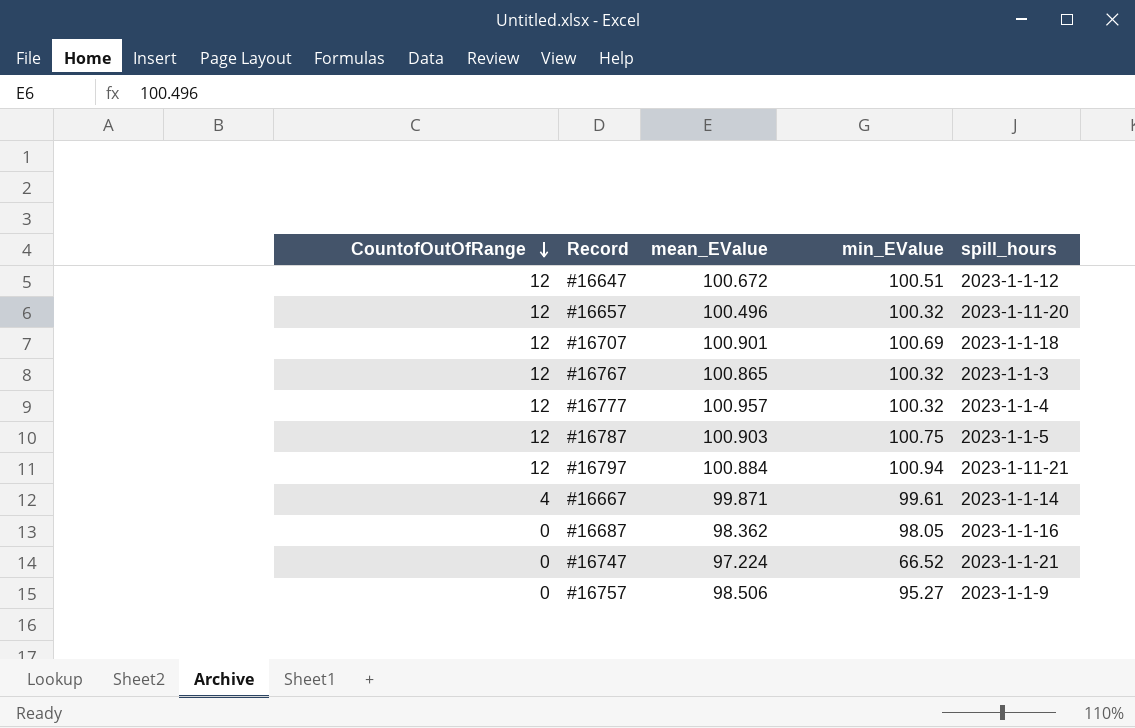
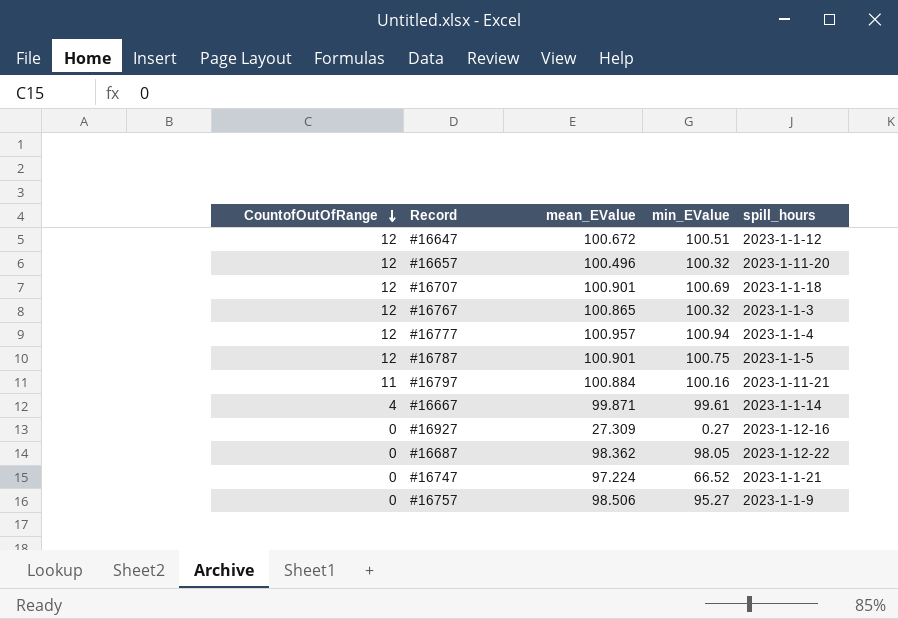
#16777 | min_EValue: 100.32 -> 100.94
#16787 | mean_EValue: 100.903 -> 100.901
#16797 | CountofOutOfRange: 12 -> 11
#16797 | min_EValue: 100.94 -> 100.16
row #16927: none -> 0 | 27.309 | 0.27 | 2023-1-12-16
#16687 | spill_hours: 2023-1-1-16 -> 2023-1-12-22

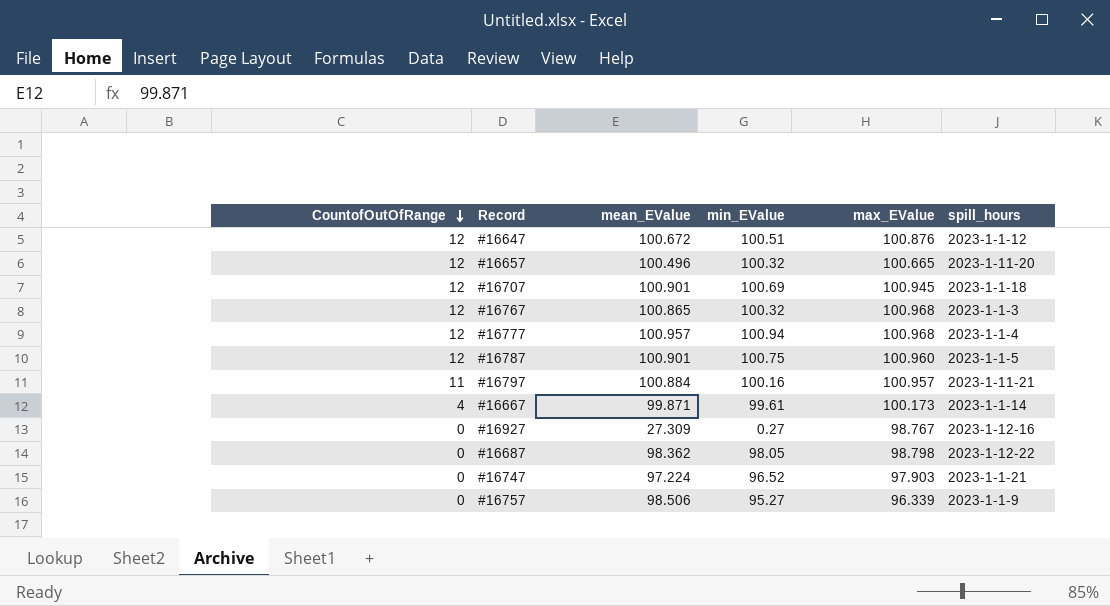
column max_EValue | position: none -> 5
#16747 | min_EValue: 66.52 -> 96.52

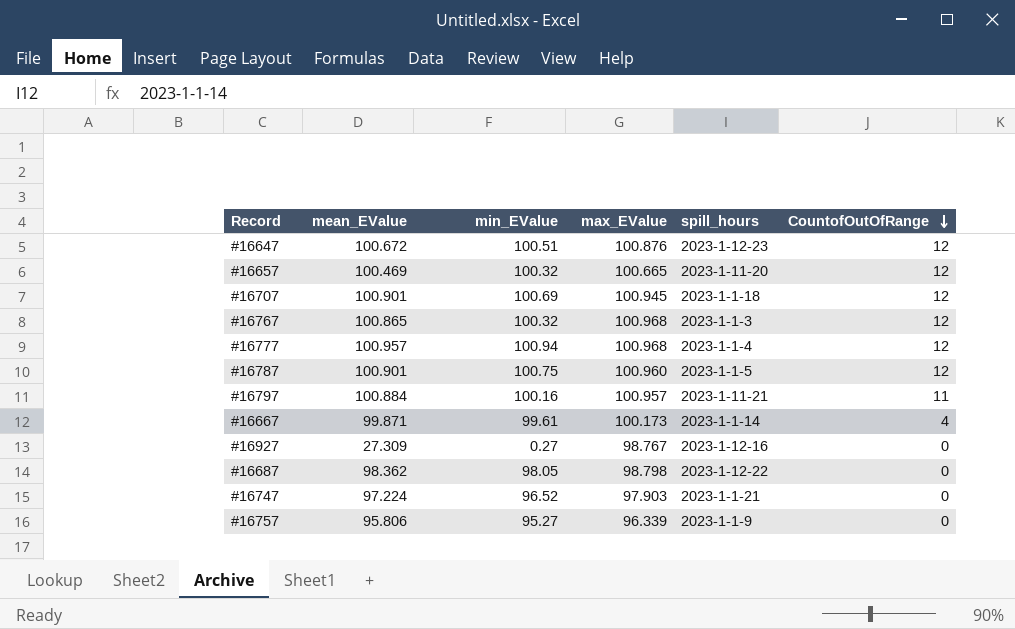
column CountofOutOfRange | position: 1 -> 6
#16647 | spill_hours: 2023-1-1-12 -> 2023-1-12-23
#16657 | mean_EValue: 100.496 -> 100.469
#16757 | mean_EValue: 98.506 -> 95.806

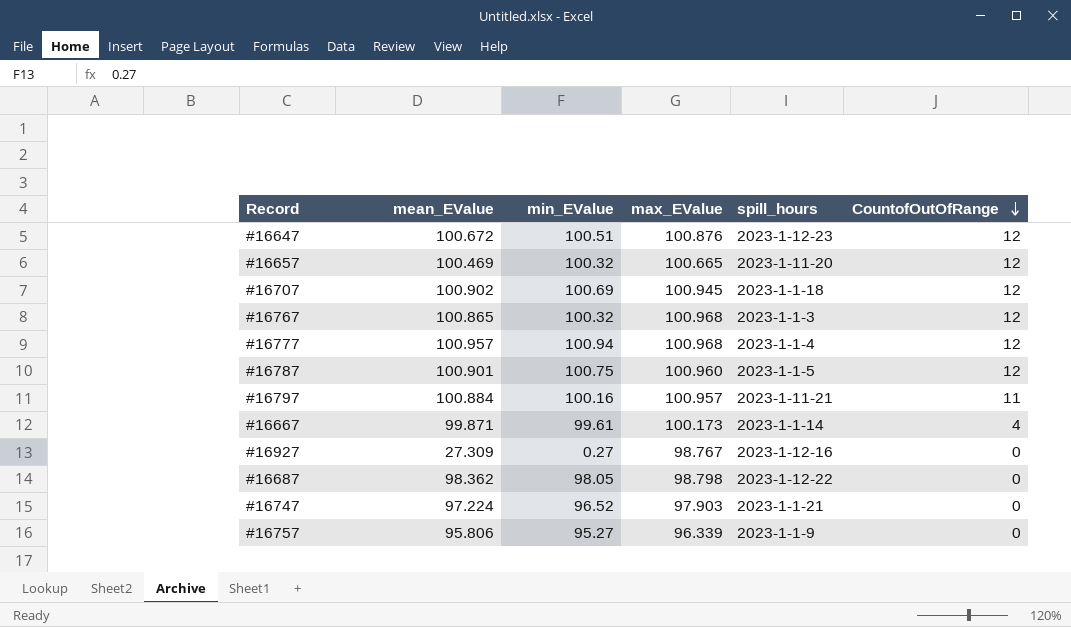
#16707 | mean_EValue: 100.901 -> 100.902

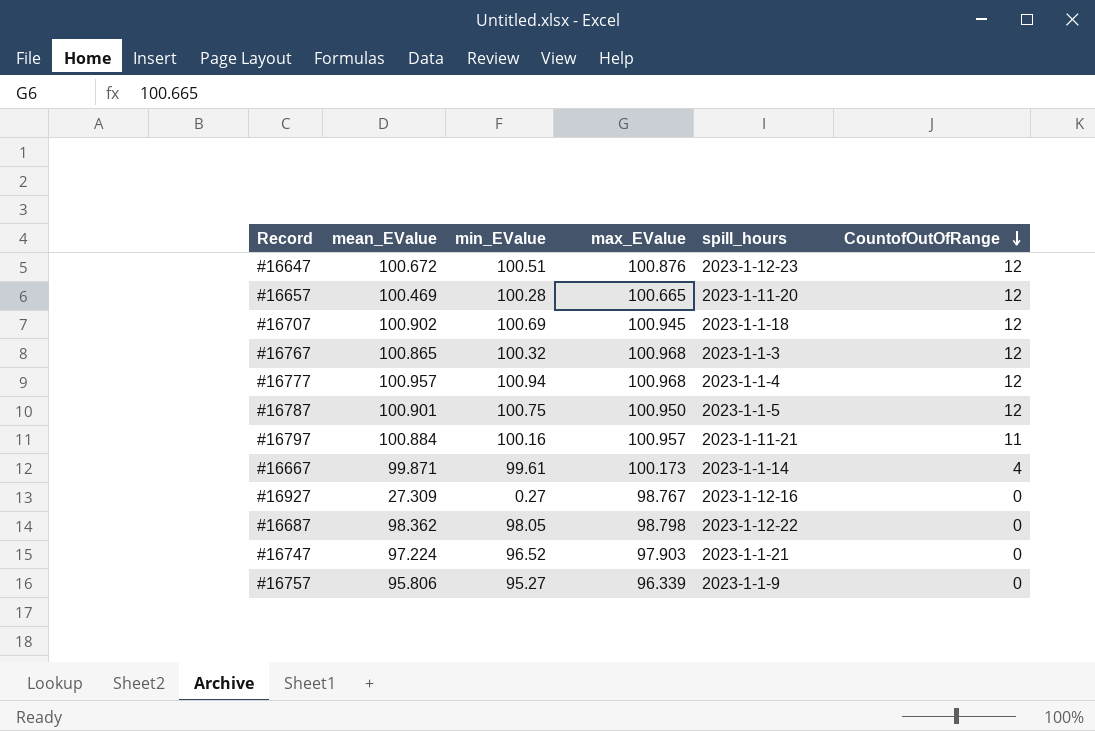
#16657 | min_EValue: 100.32 -> 100.28
#16787 | max_EValue: 100.960 -> 100.950

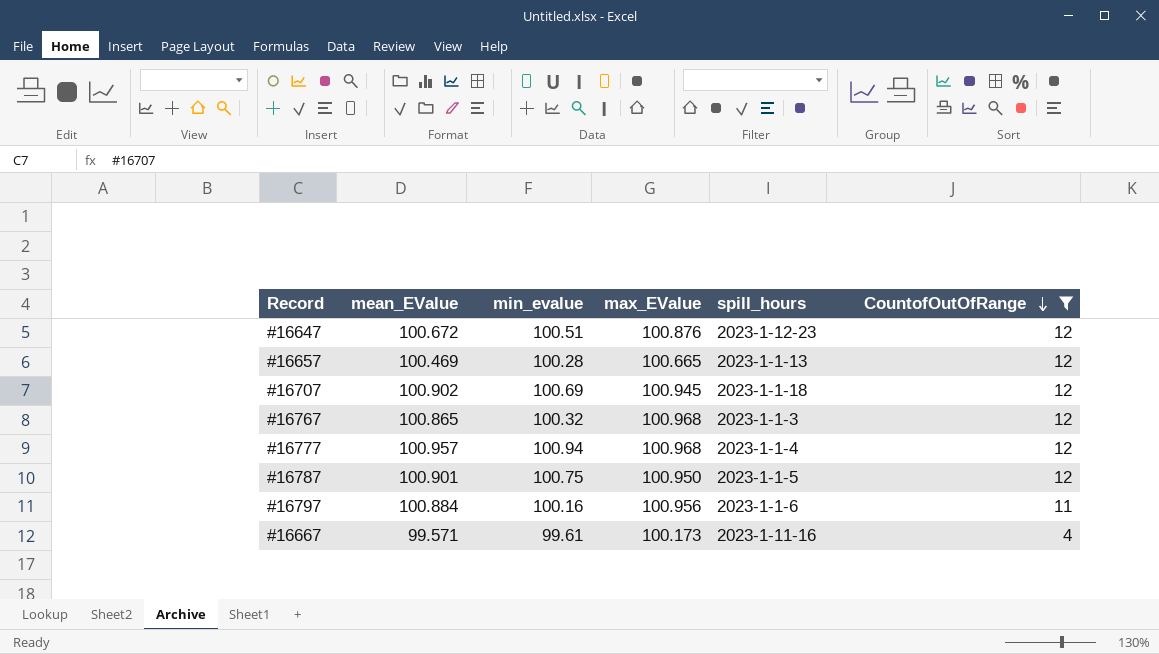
filter: none -> CountofOutOfRange != 0
column name: min_EValue -> min_evalue
#16657 | spill_hours: 2023-1-11-20 -> 2023-1-1-13
#16797 | max_EValue: 100.957 -> 100.956
#16797 | spill_hours: 2023-1-11-21 -> 2023-1-1-6
#16667 | mean_EValue: 99.871 -> 99.571
#16667 | spill_hours: 2023-1-1-14 -> 2023-1-11-16

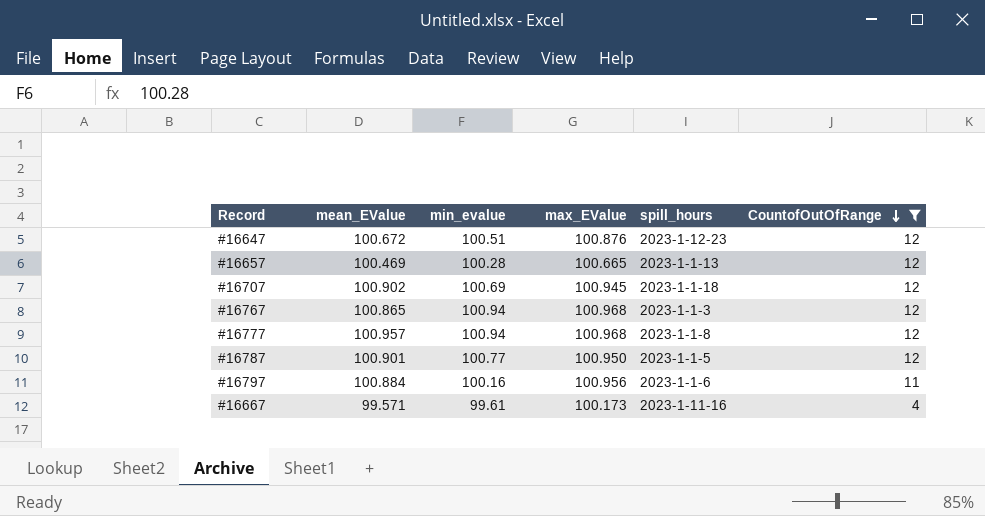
#16767 | min_evalue: 100.32 -> 100.94
#16777 | spill_hours: 2023-1-1-4 -> 2023-1-1-8
#16787 | min_evalue: 100.75 -> 100.77

